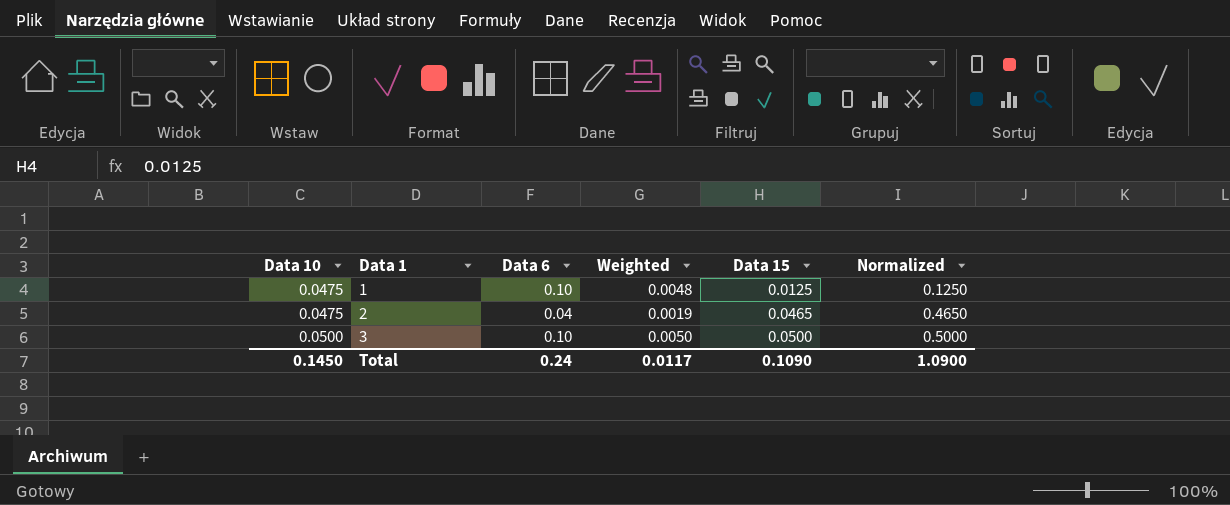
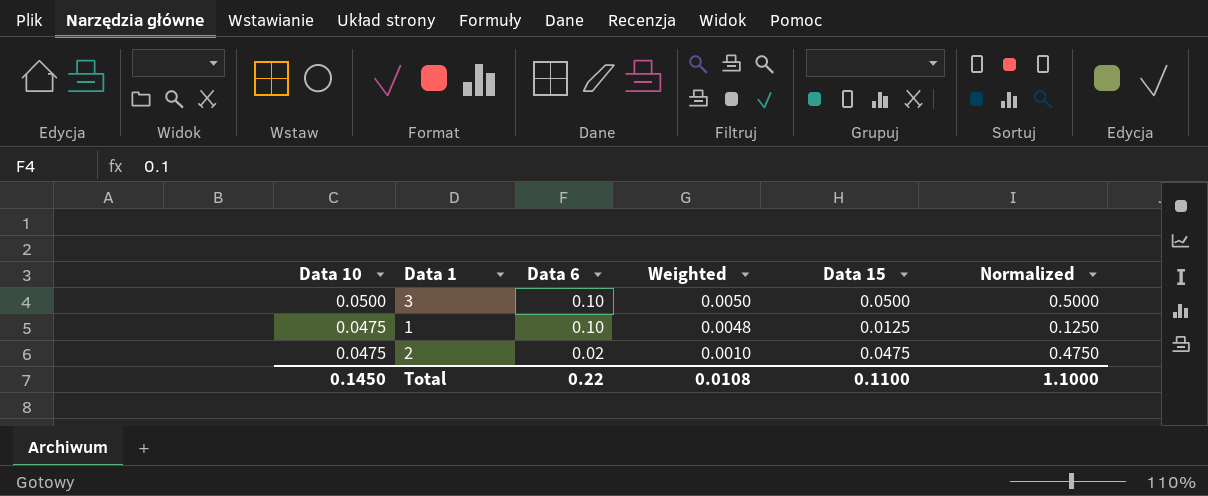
row order: Data 10 ascending -> Data 10 descending
2 | Data 6: 0.04 -> 0.02
2 | Weighted: 0.0019 -> 0.0010
2 | Data 15: 0.0465 -> 0.0475
2 | Normalized: 0.4650 -> 0.4750
Total | Data 6: 0.24 -> 0.22
Total | Weighted: 0.0117 -> 0.0108
Total | Data 15: 0.1090 -> 0.1100
Total | Normalized: 1.0900 -> 1.1000

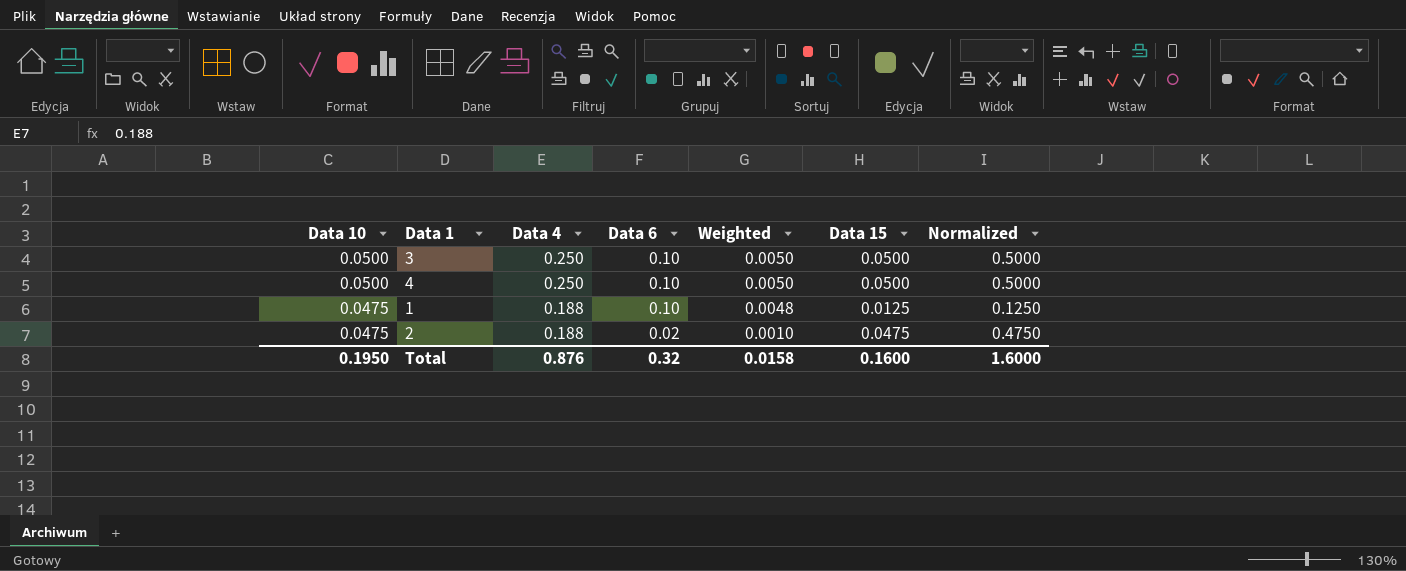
column Data 4 | position: none -> 3
row 4: none -> 0.0500 | 0.250 | 0.10 | 0.0050 | 0.0500 | 0.5000
Total | Data 10: 0.1450 -> 0.1950
Total | Data 6: 0.22 -> 0.32
Total | Weighted: 0.0108 -> 0.0158
Total | Data 15: 0.1100 -> 0.1600
Total | Normalized: 1.1000 -> 1.6000

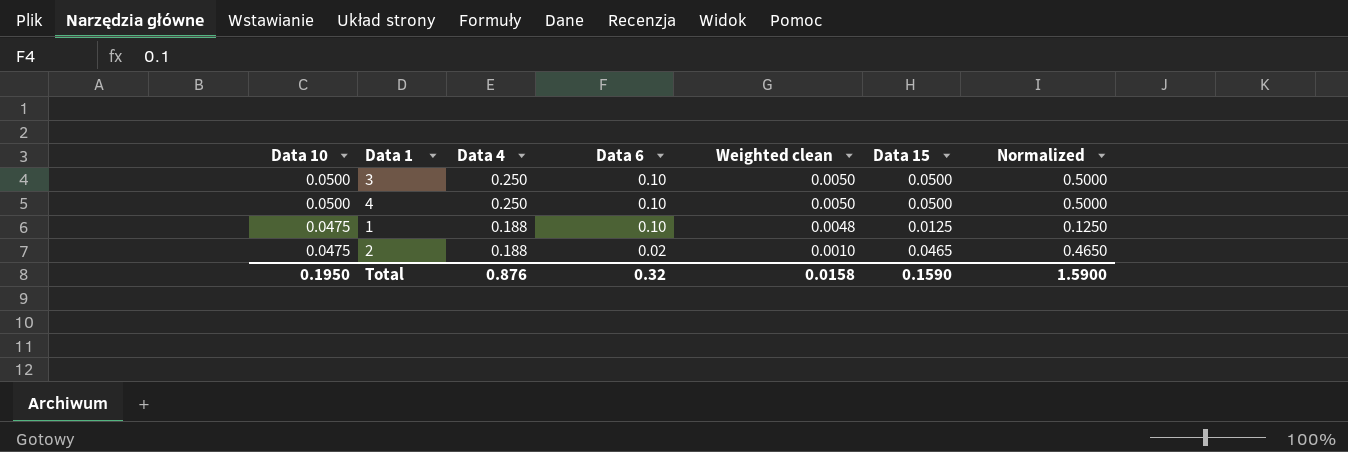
column name: Weighted -> Weighted clean
2 | Data 15: 0.0475 -> 0.0465
2 | Normalized: 0.4750 -> 0.4650
Total | Data 15: 0.1600 -> 0.1590
Total | Normalized: 1.6000 -> 1.5900

